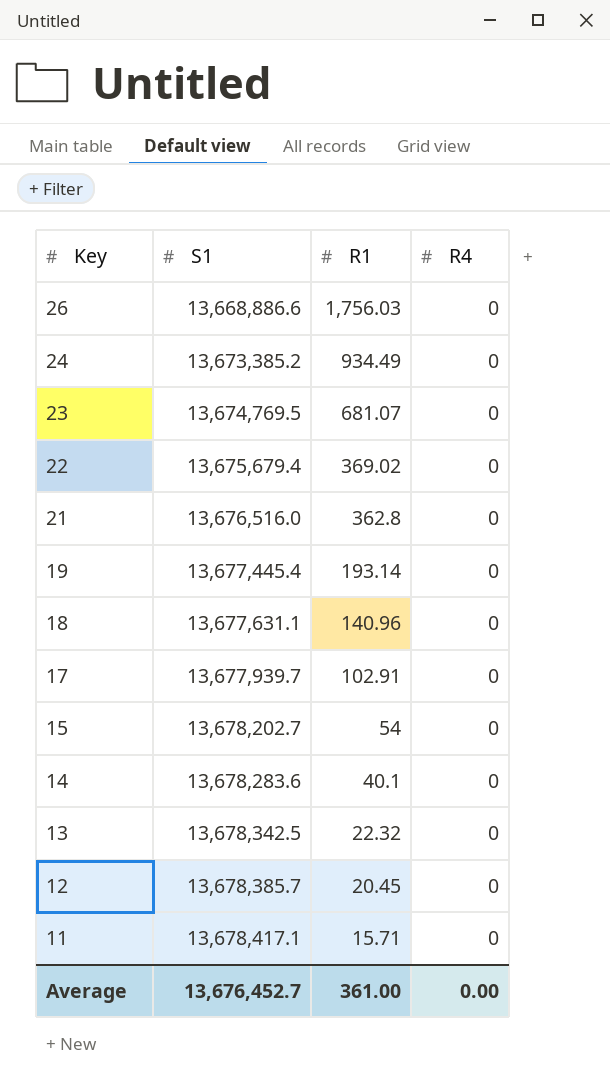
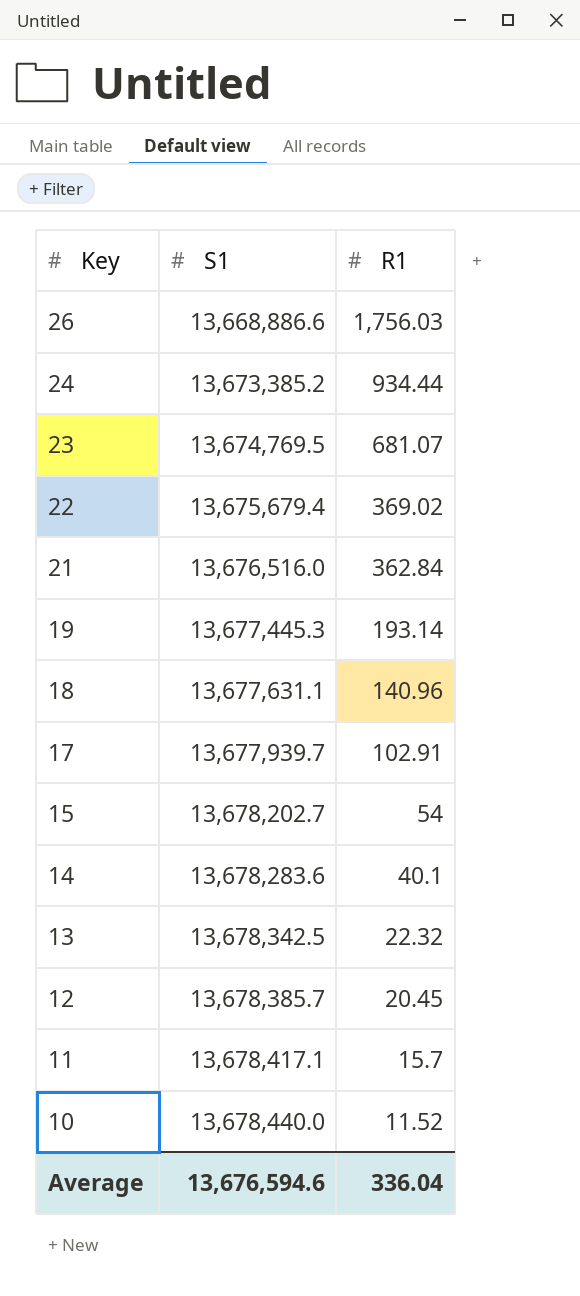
column R4 | position: 4 -> none
24 | R1: 934.49 -> 934.44
21 | R1: 362.8 -> 362.84
19 | S1: 13,677,445.4 -> 13,677,445.3
11 | R1: 15.71 -> 15.7
row 10: none -> 13,678,440.0 | 11.52
Average | S1: 13,676,452.7 -> 13,676,594.6
Average | R1: 361.00 -> 336.04

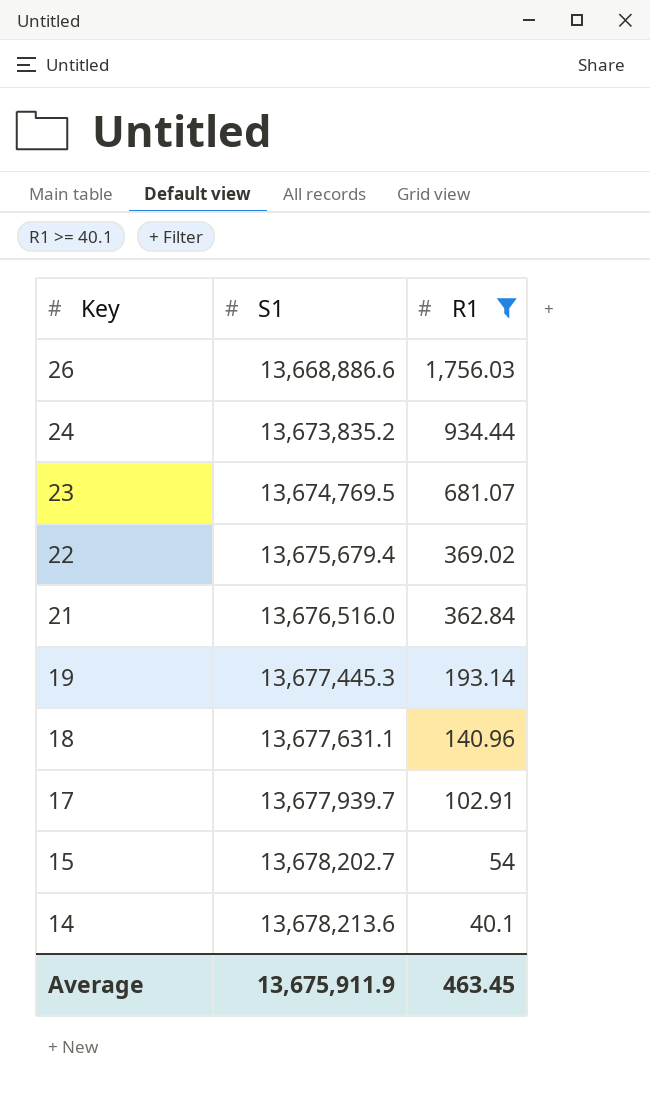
filter: none -> R1 >= 40.1
24 | S1: 13,673,385.2 -> 13,673,835.2
14 | S1: 13,678,283.6 -> 13,678,213.6
Average | S1: 13,676,594.6 -> 13,675,911.9
Average | R1: 336.04 -> 463.45

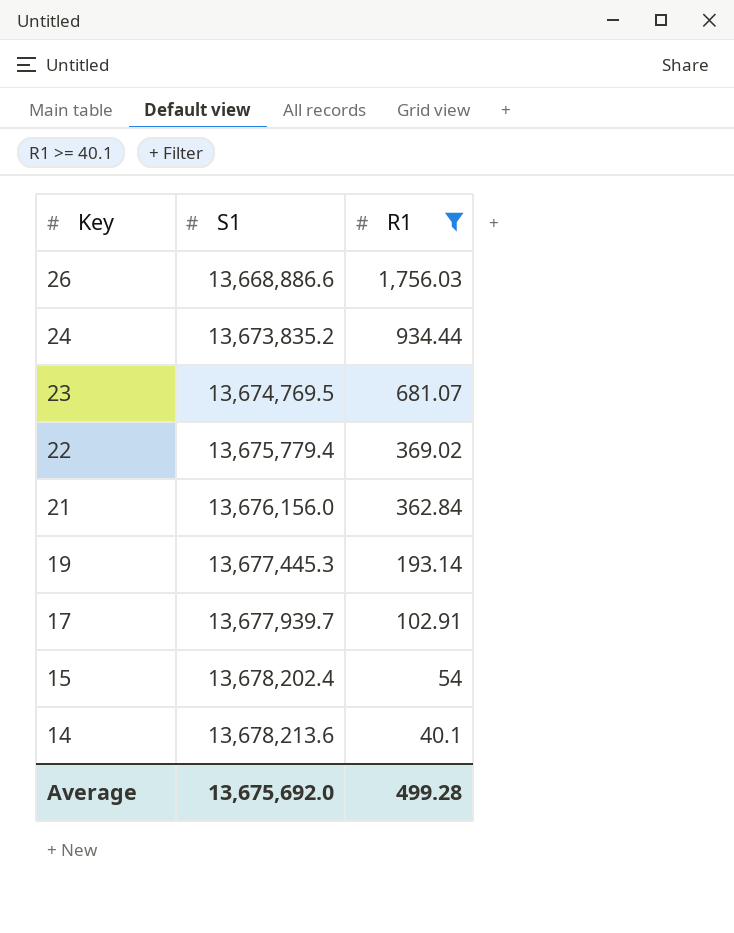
row 18: 13,677,631.1 | 140.96 -> none
22 | S1: 13,675,679.4 -> 13,675,779.4
21 | S1: 13,676,516.0 -> 13,676,156.0
15 | S1: 13,678,202.7 -> 13,678,202.4
Average | S1: 13,675,911.9 -> 13,675,692.0
Average | R1: 463.45 -> 499.28

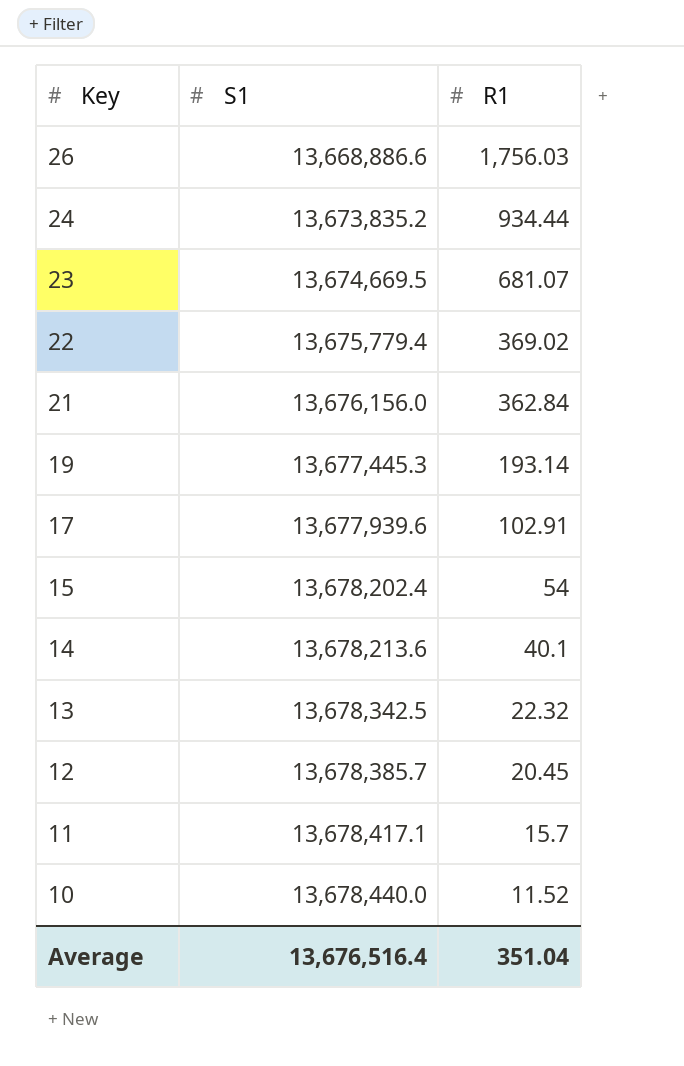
filter: R1 >= 40.1 -> none
23 | S1: 13,674,769.5 -> 13,674,669.5
17 | S1: 13,677,939.7 -> 13,677,939.6
Average | S1: 13,675,692.0 -> 13,676,516.4
Average | R1: 499.28 -> 351.04

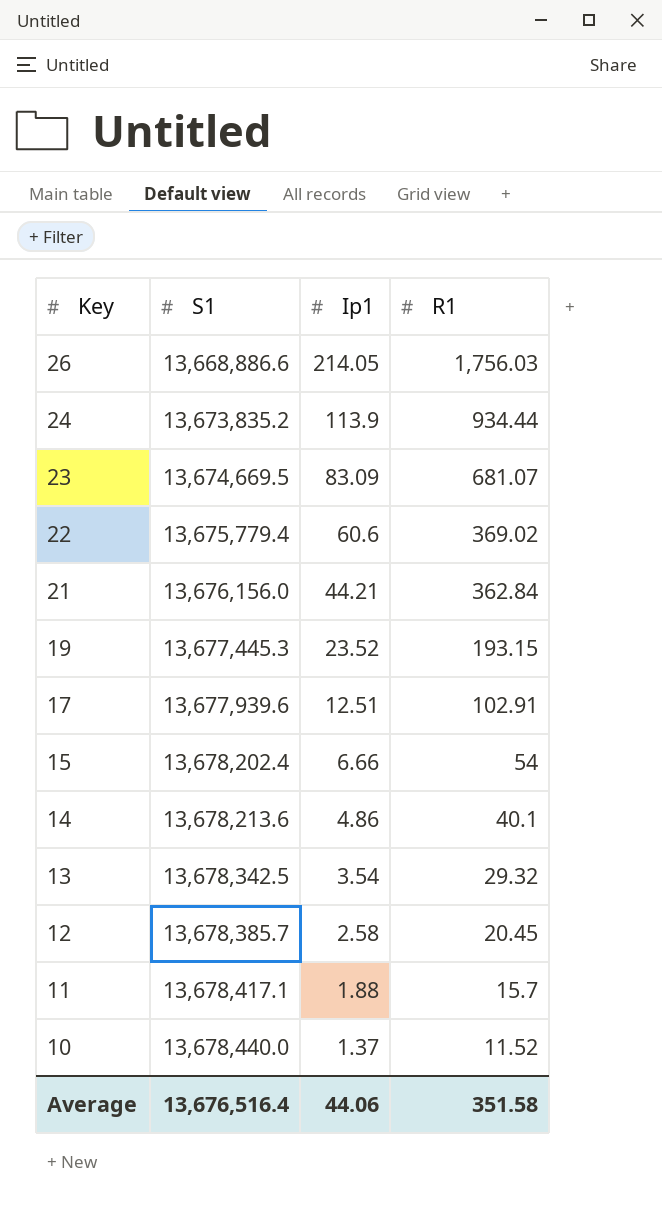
column Ip1 | position: none -> 3
19 | R1: 193.14 -> 193.15
13 | R1: 22.32 -> 29.32
Average | R1: 351.04 -> 351.58

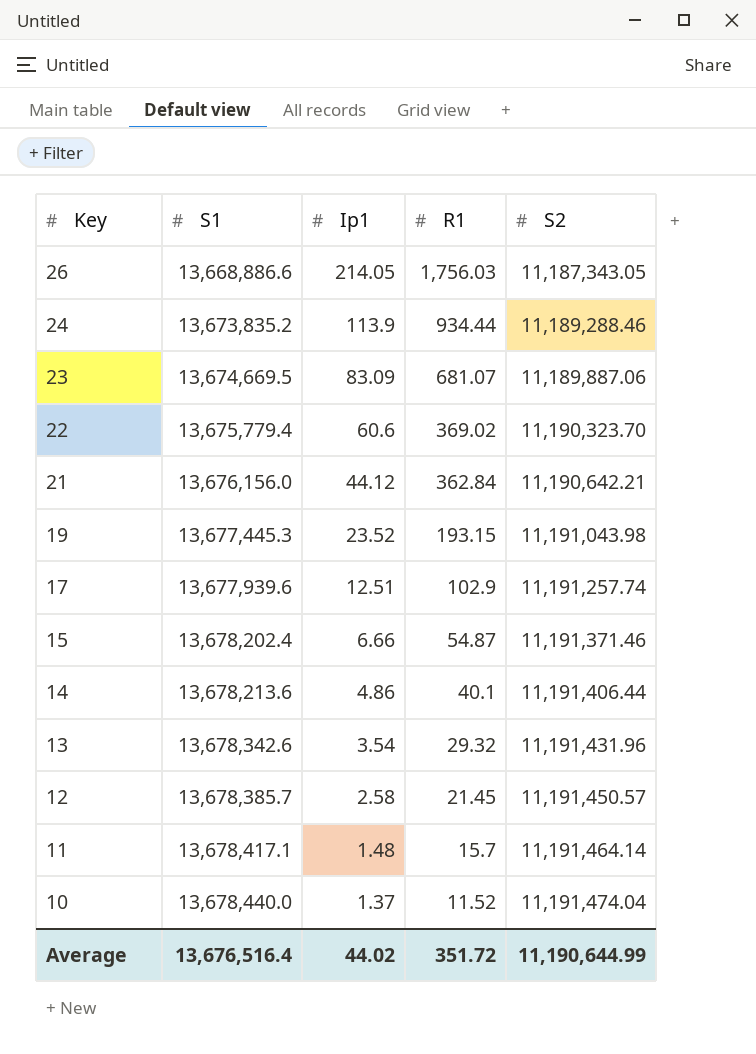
column S2 | position: none -> 5
21 | Ip1: 44.21 -> 44.12
17 | R1: 102.91 -> 102.9
15 | R1: 54 -> 54.87
13 | S1: 13,678,342.5 -> 13,678,342.6
12 | R1: 20.45 -> 21.45
11 | Ip1: 1.88 -> 1.48
Average | Ip1: 44.06 -> 44.02
Average | R1: 351.58 -> 351.72

